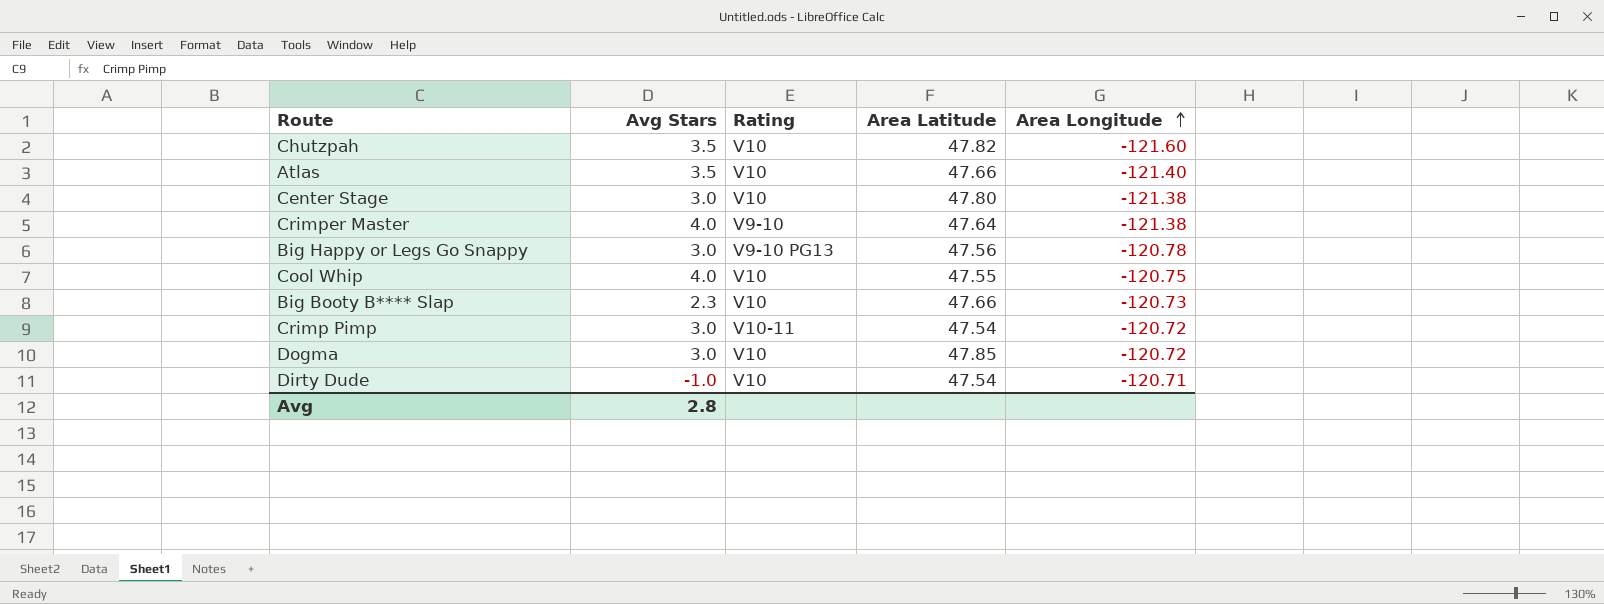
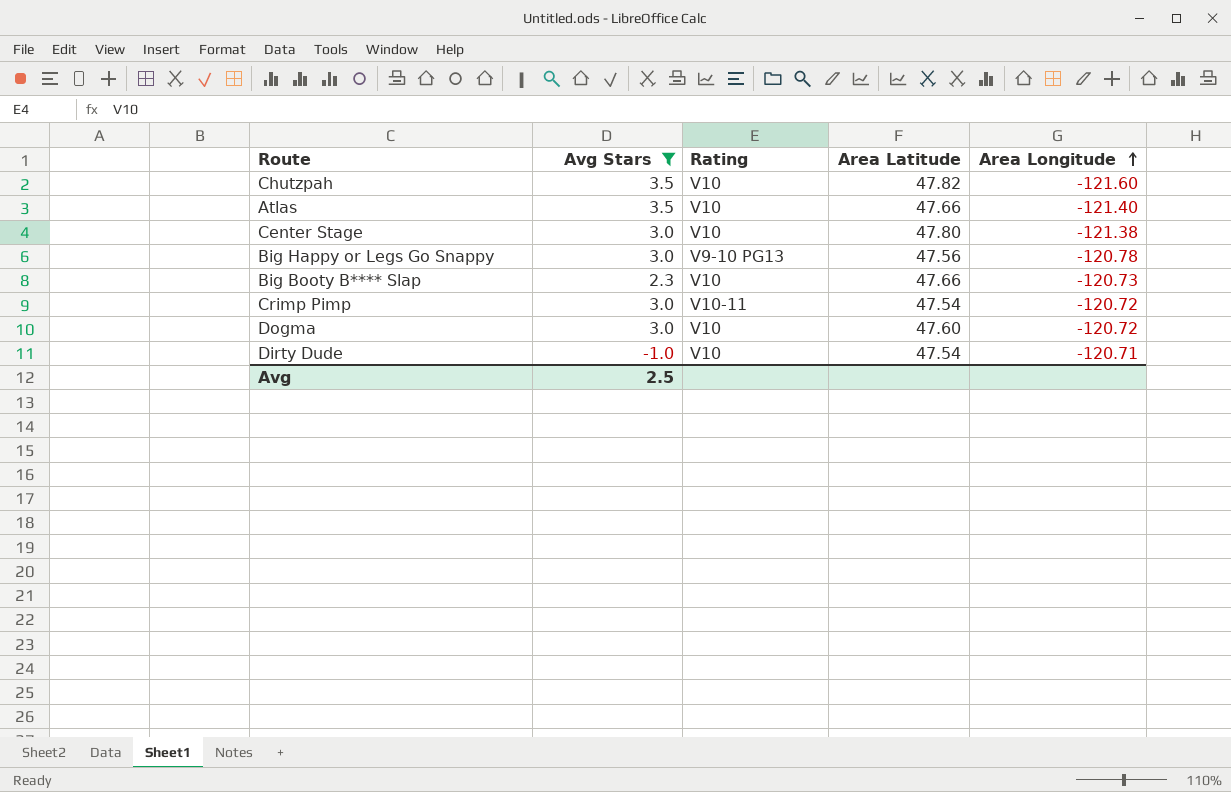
filter: none -> Avg Stars != 4.0
Dogma | Area Latitude: 47.85 -> 47.60
Avg | Avg Stars: 2.8 -> 2.5

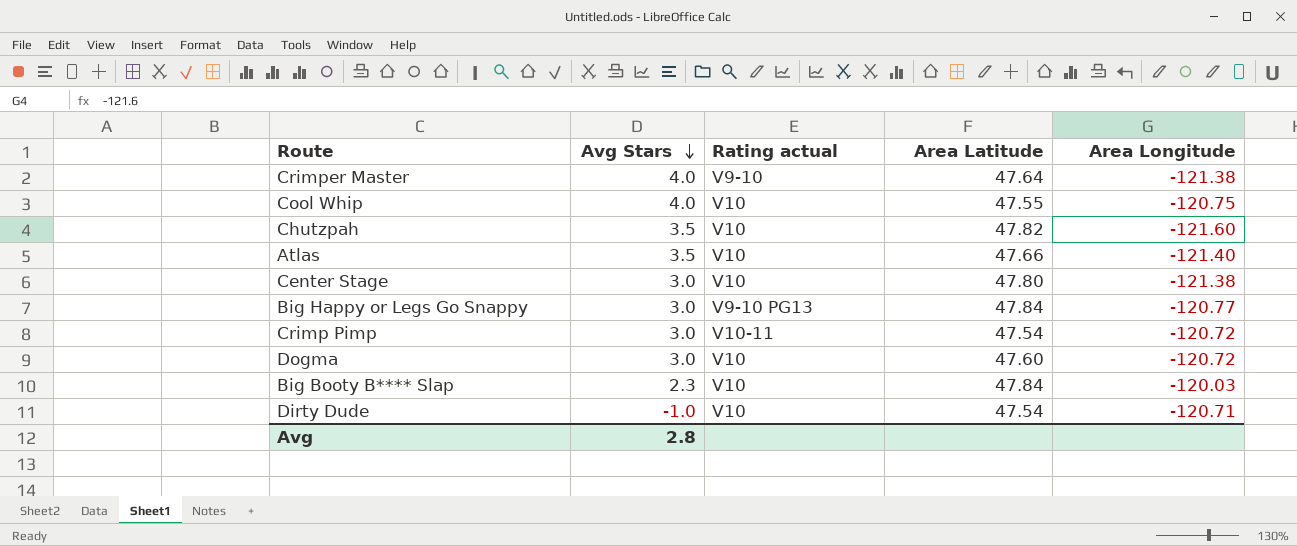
filter: Avg Stars != 4.0 -> none
row order: Area Longitude ascending -> Avg Stars descending
column name: Rating -> Rating actual
Big Happy or Legs Go Snappy | Area Latitude: 47.56 -> 47.84
Big Happy or Legs Go Snappy | Area Longitude: -120.78 -> -120.77
Big Booty B**** Slap | Area Latitude: 47.66 -> 47.84
Big Booty B**** Slap | Area Longitude: -120.73 -> -120.03
Avg | Avg Stars: 2.5 -> 2.8

